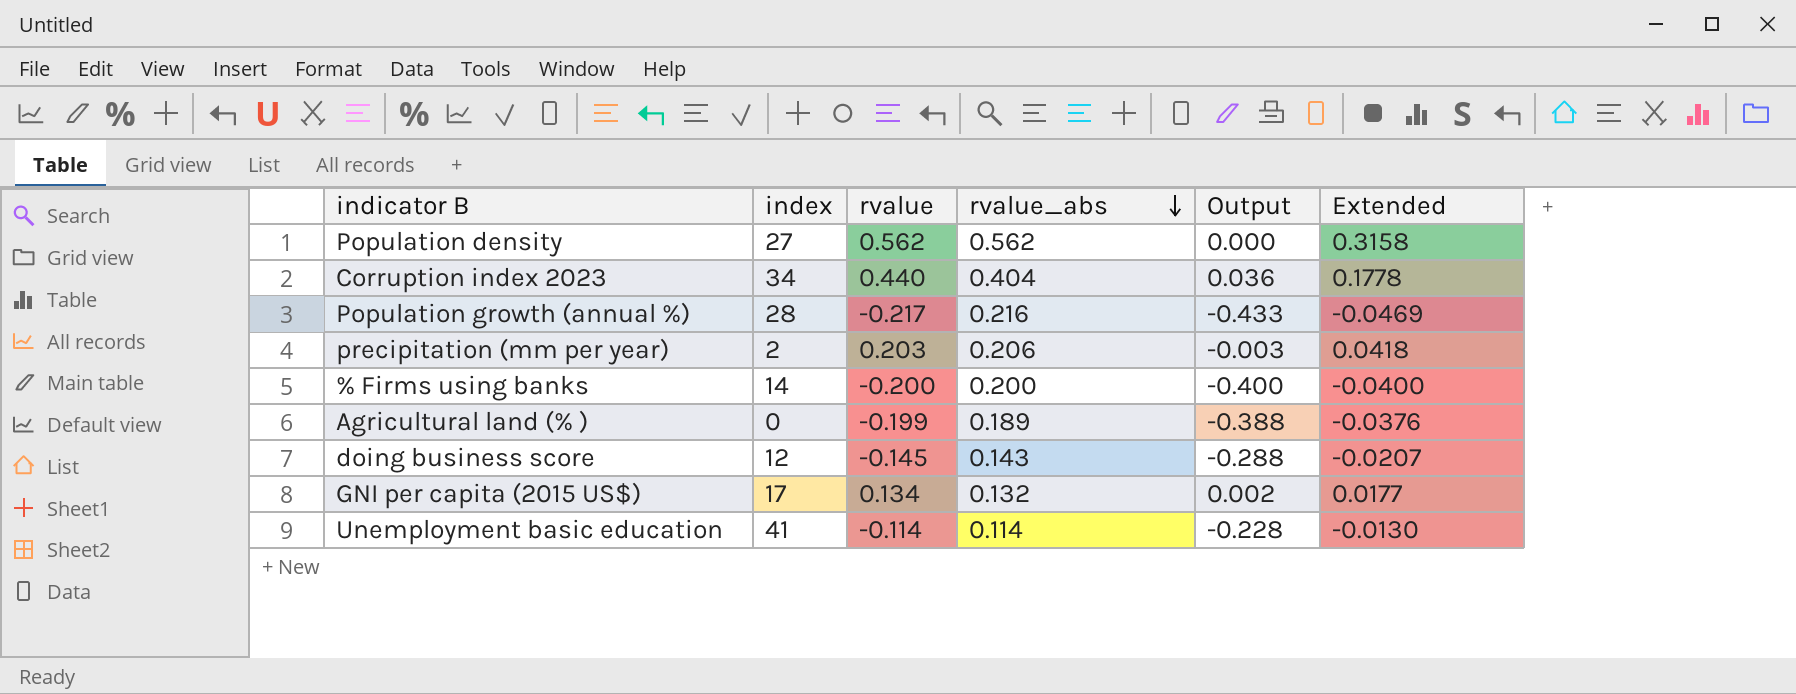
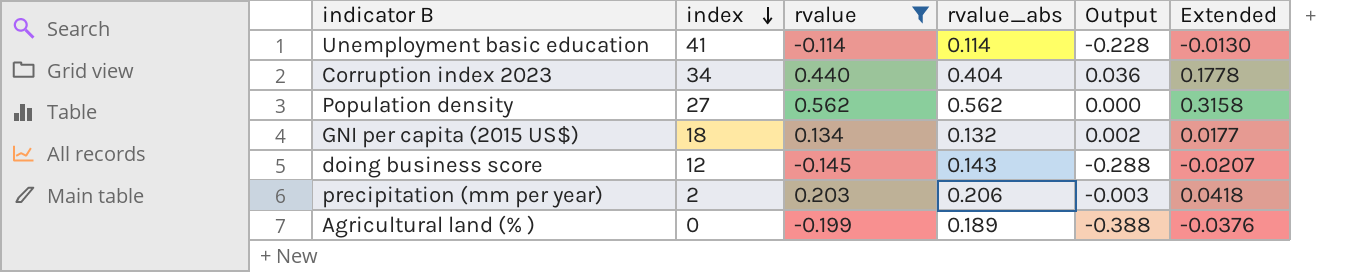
filter: none -> rvalue >= -0.199
row order: rvalue_abs descending -> index descending
GNI per capita (2015 US$) | index: 17 -> 18

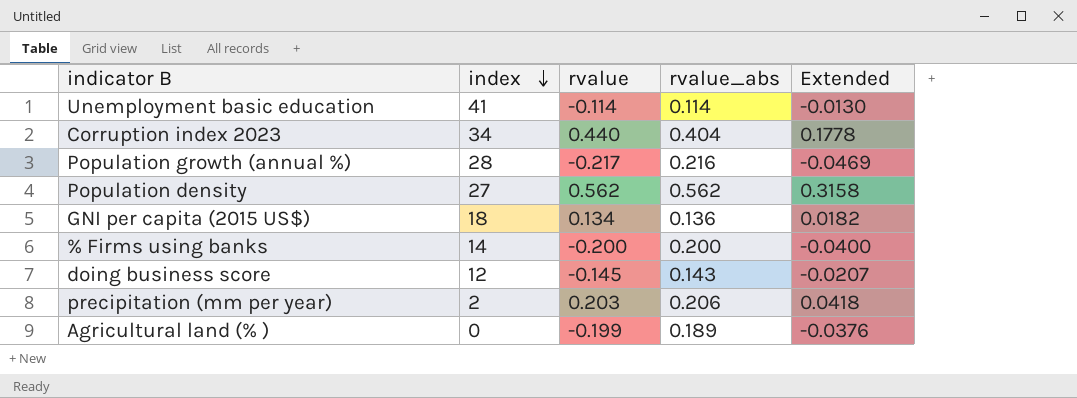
filter: rvalue >= -0.199 -> none
column Output | formula: [rvalue] - [rvalue_abs] -> none
GNI per capita (2015 US$) | rvalue_abs: 0.132 -> 0.136
GNI per capita (2015 US$) | Extended: 0.0177 -> 0.0182

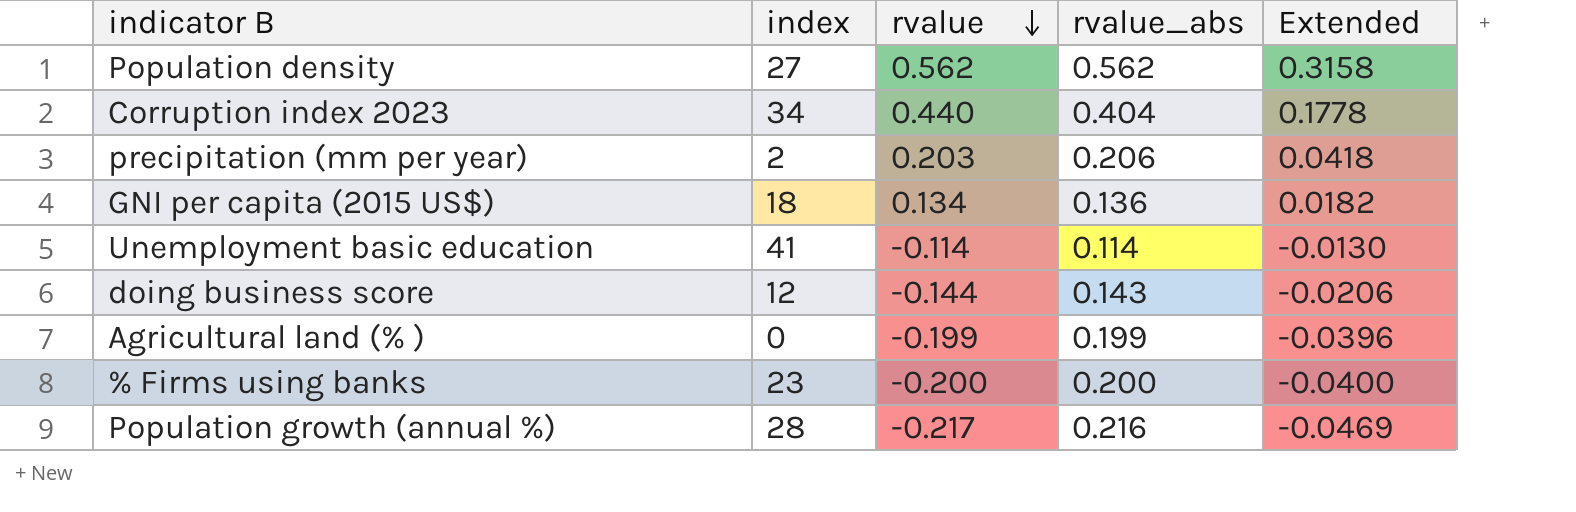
row order: index descending -> rvalue descending
doing business score | rvalue: -0.145 -> -0.144
doing business score | Extended: -0.0207 -> -0.0206
Agricultural land (% ) | rvalue_abs: 0.189 -> 0.199
Agricultural land (% ) | Extended: -0.0376 -> -0.0396
% Firms using banks | index: 14 -> 23

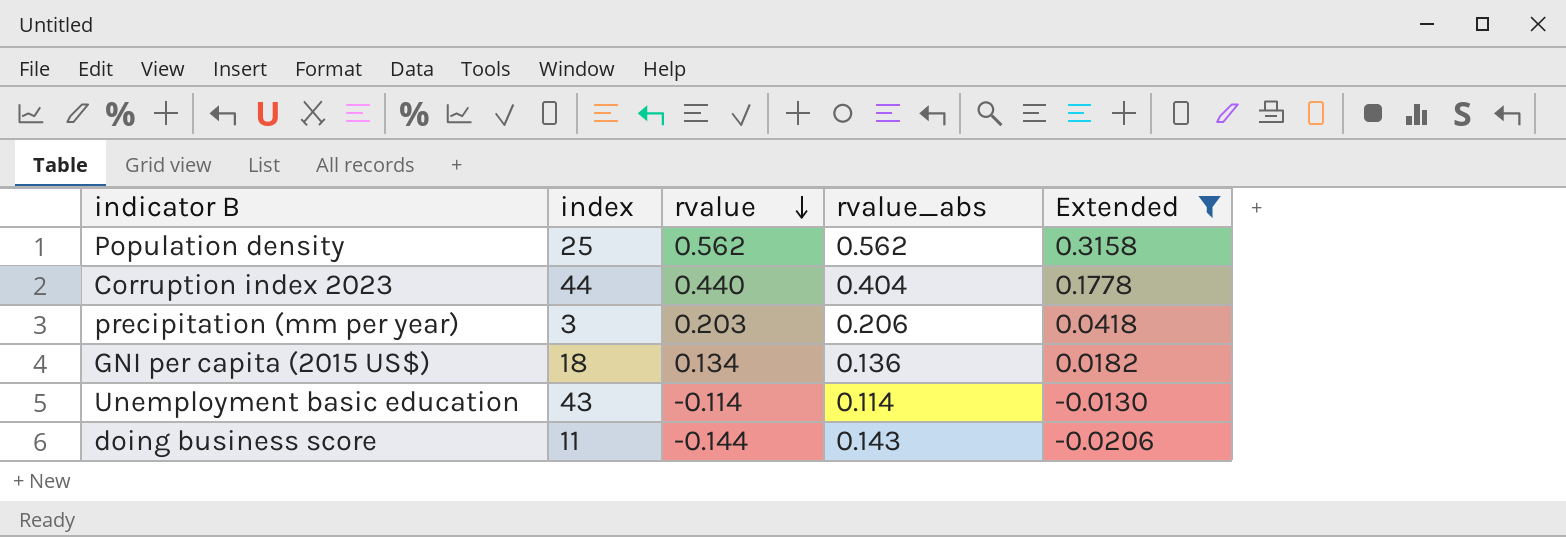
filter: none -> Extended >= -0.0206
Population density | index: 27 -> 25
Corruption index 2023 | index: 34 -> 44
precipitation (mm per year) | index: 2 -> 3
Unemployment basic education | index: 41 -> 43
doing business score | index: 12 -> 11

